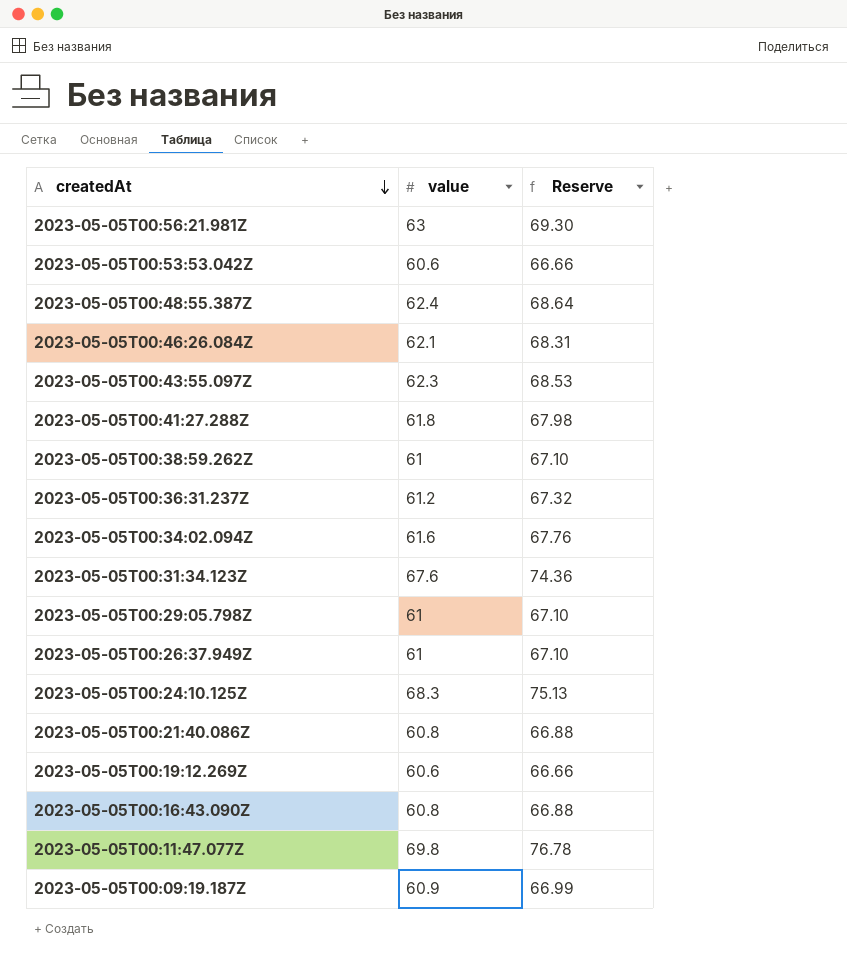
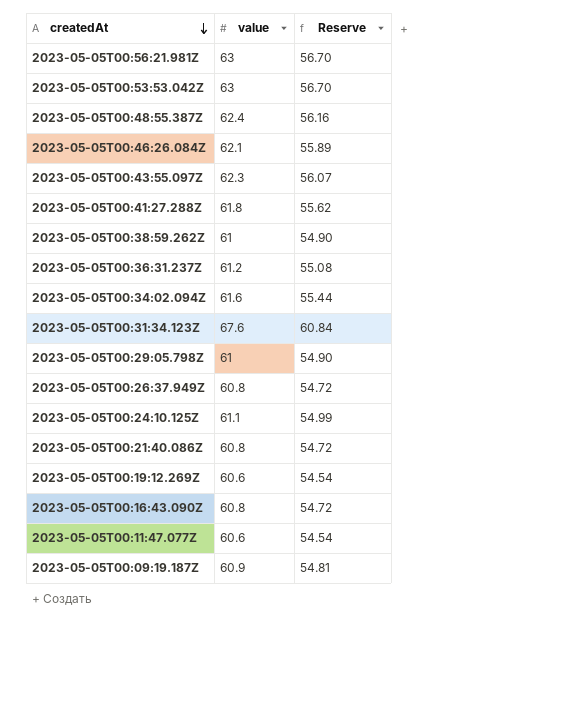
column Reserve | formula: [value] * 1.1 -> [value] * 0.9
2023-05-05T00:53:53.042Z | value: 60.6 -> 63
2023-05-05T00:26:37.949Z | value: 61 -> 60.8
2023-05-05T00:24:10.125Z | value: 68.3 -> 61.1
2023-05-05T00:11:47.077Z | value: 69.8 -> 60.6

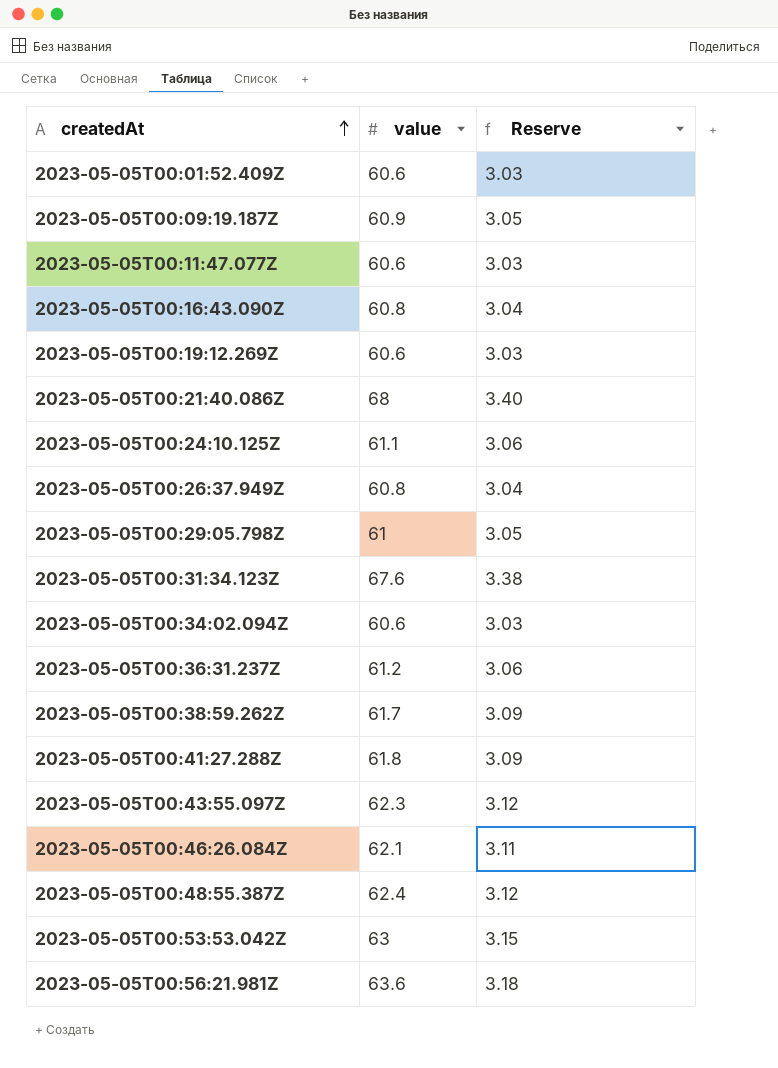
row order: createdAt descending -> createdAt ascending
column Reserve | formula: [value] * 0.9 -> [value] * 0.05
row 2023-05-05T00:01:52.409Z: none -> 60.6 | 3.03
2023-05-05T00:21:40.086Z | value: 60.8 -> 68
2023-05-05T00:34:02.094Z | value: 61.6 -> 60.6
2023-05-05T00:38:59.262Z | value: 61 -> 61.7
2023-05-05T00:56:21.981Z | value: 63 -> 63.6

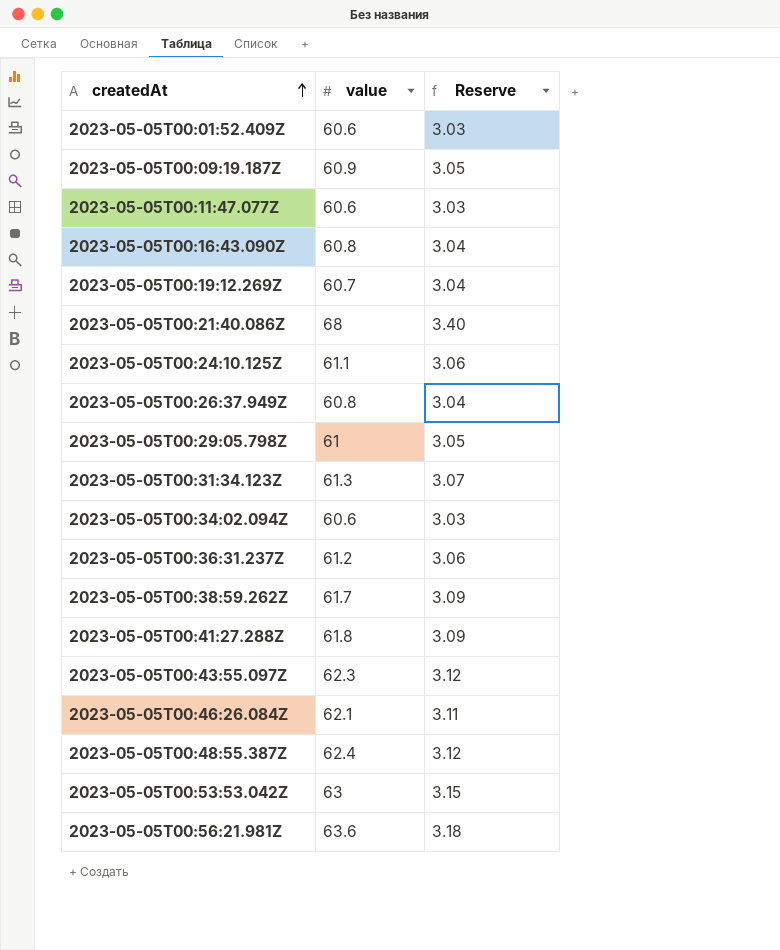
2023-05-05T00:19:12.269Z | value: 60.6 -> 60.7
2023-05-05T00:19:12.269Z | Reserve: 3.03 -> 3.04
2023-05-05T00:31:34.123Z | value: 67.6 -> 61.3
2023-05-05T00:31:34.123Z | Reserve: 3.38 -> 3.07

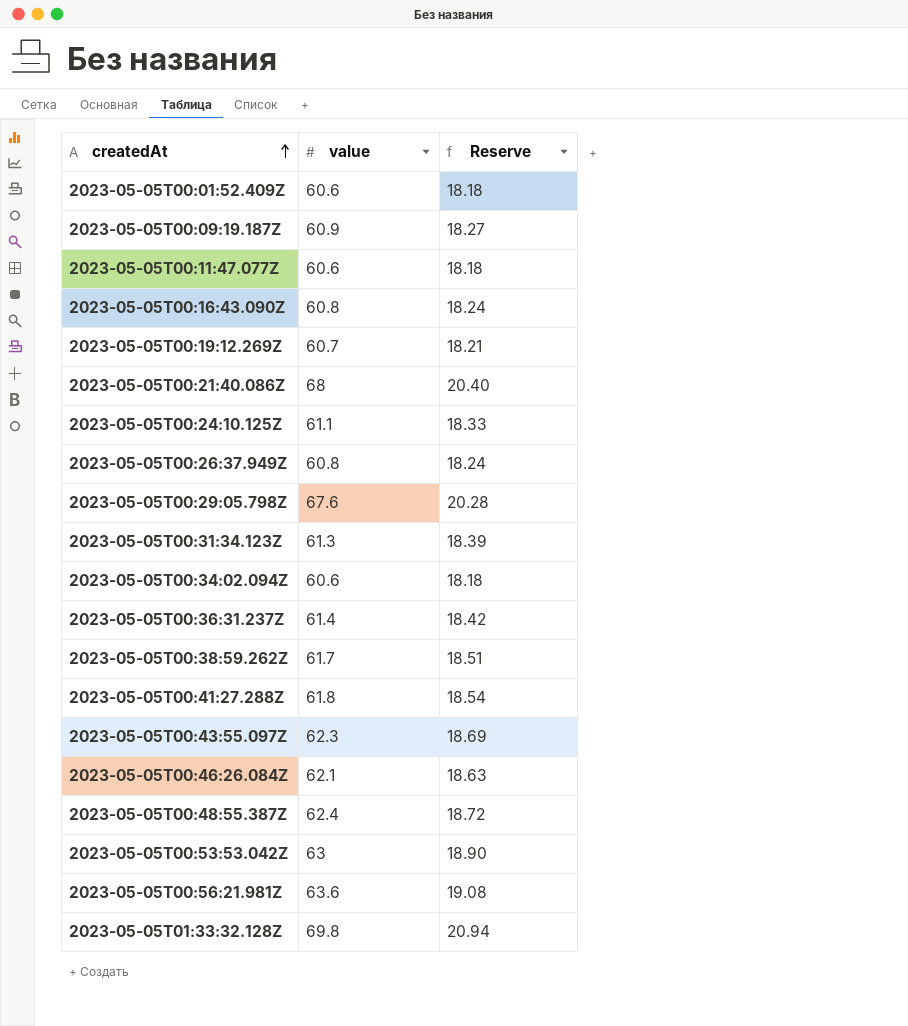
column Reserve | formula: [value] * 0.05 -> [value] * 0.3
2023-05-05T00:29:05.798Z | value: 61 -> 67.6
2023-05-05T00:36:31.237Z | value: 61.2 -> 61.4
row 2023-05-05T01:33:32.128Z: none -> 69.8 | 20.94

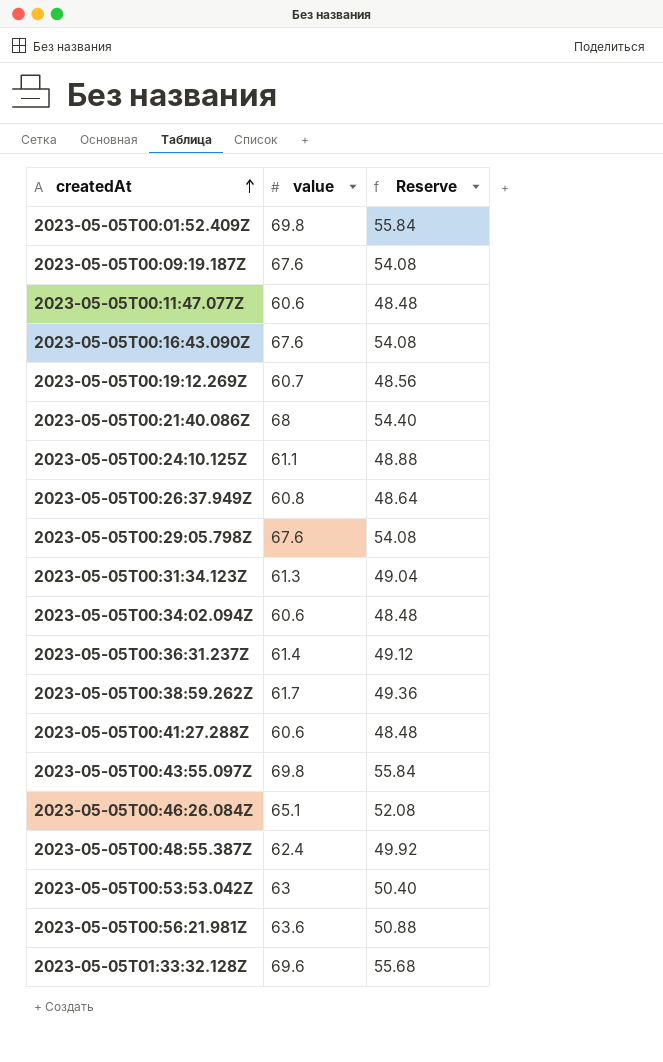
column Reserve | formula: [value] * 0.3 -> [value] * 0.8
2023-05-05T00:01:52.409Z | value: 60.6 -> 69.8
2023-05-05T00:09:19.187Z | value: 60.9 -> 67.6
2023-05-05T00:16:43.090Z | value: 60.8 -> 67.6
2023-05-05T00:41:27.288Z | value: 61.8 -> 60.6
2023-05-05T00:43:55.097Z | value: 62.3 -> 69.8
2023-05-05T00:46:26.084Z | value: 62.1 -> 65.1
2023-05-05T01:33:32.128Z | value: 69.8 -> 69.6

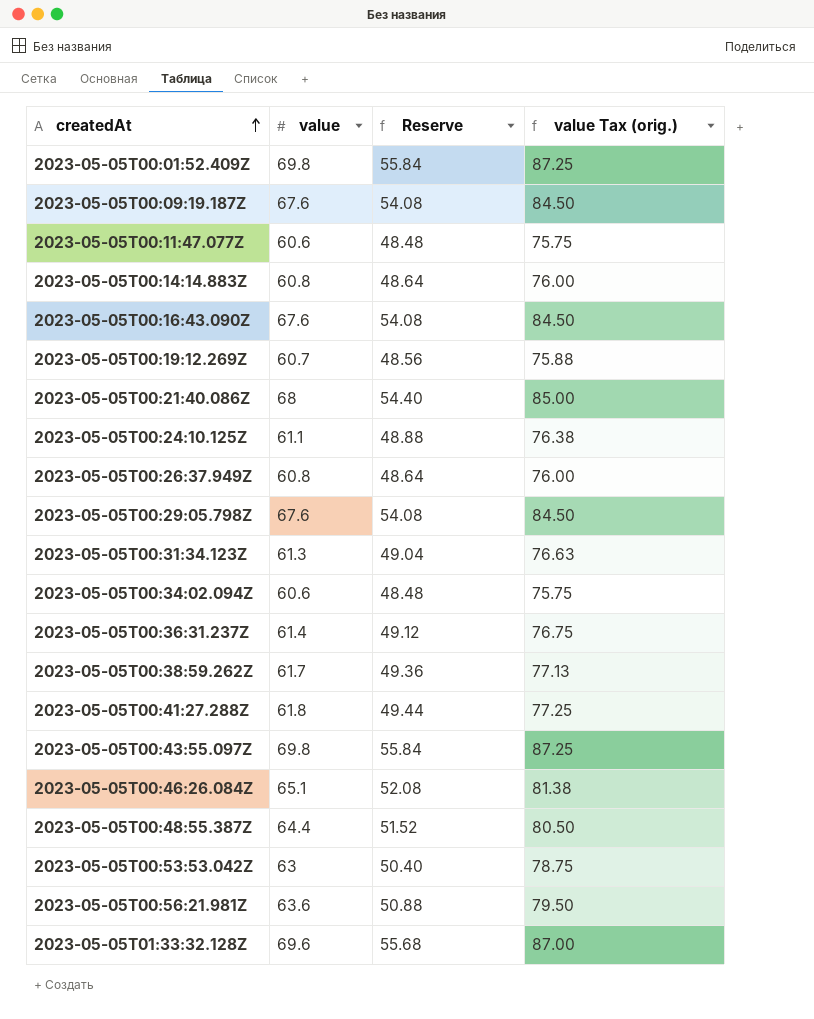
column value Tax (orig.) | formula: none -> [value] * 1.25
row 2023-05-05T00:14:14.883Z: none -> 60.8 | 48.64 | 76.00
2023-05-05T00:41:27.288Z | value: 60.6 -> 61.8
2023-05-05T00:41:27.288Z | Reserve: 48.48 -> 49.44
2023-05-05T00:48:55.387Z | value: 62.4 -> 64.4
2023-05-05T00:48:55.387Z | Reserve: 49.92 -> 51.52

